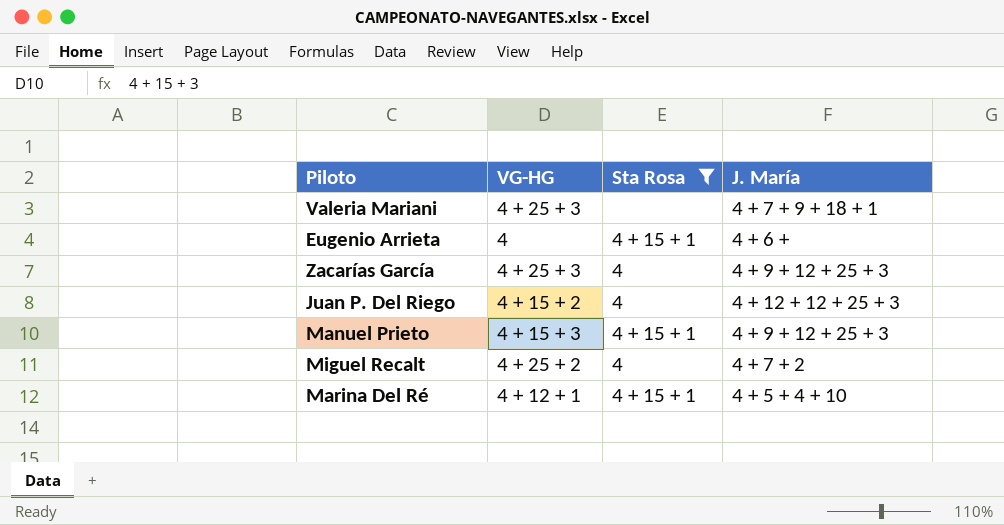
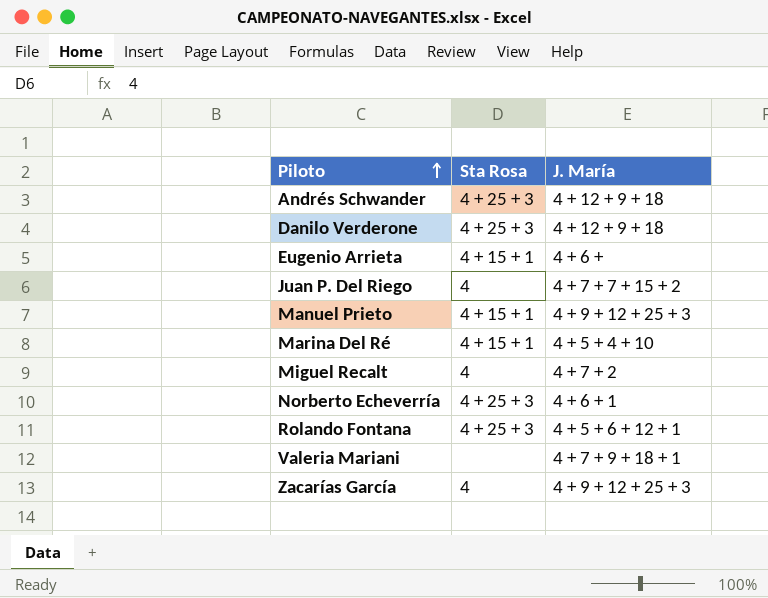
filter: Sta Rosa != 4 + 25 + 3 -> none
row order: none -> Piloto ascending
column VG-HG | position: 2 -> none
Juan P. Del Riego | J. María: 4 + 12 + 12 + 25 + 3 -> 4 + 7 + 7 + 15 + 2

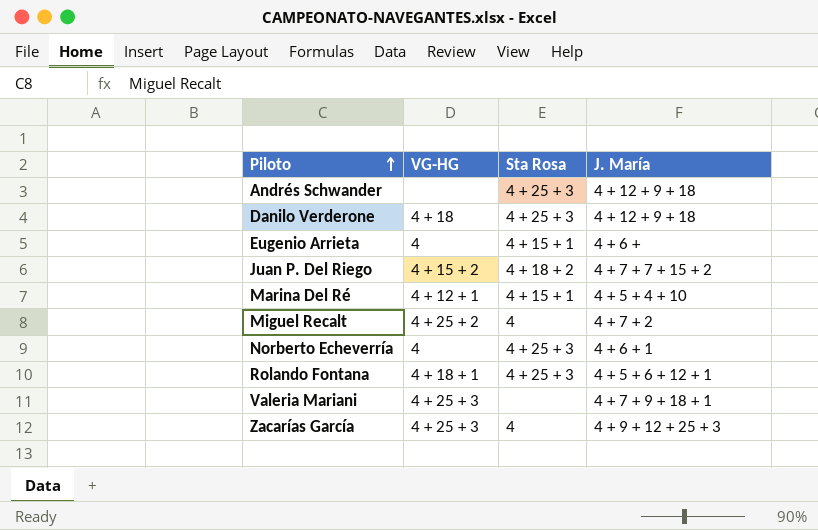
column VG-HG | position: none -> 2
row Manuel Prieto: 4 + 15 + 1 | 4 + 9 + 12 + 25 + 3 -> none
Juan P. Del Riego | Sta Rosa: 4 -> 4 + 18 + 2

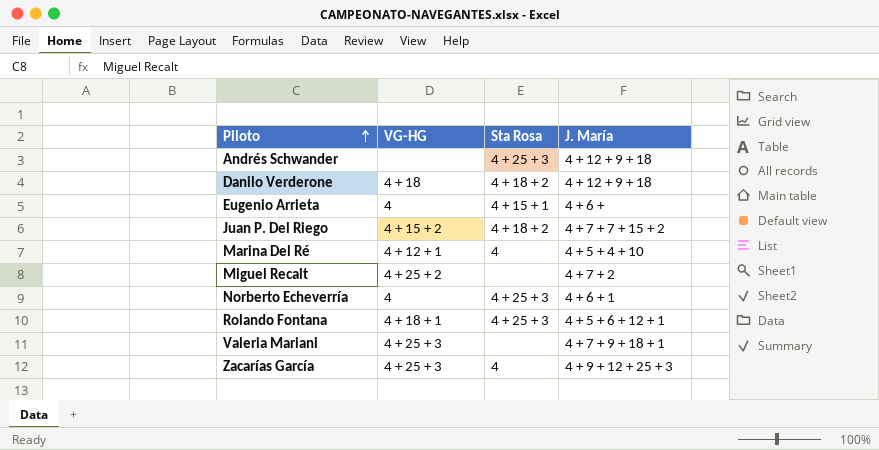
Danilo Verderone | Sta Rosa: 4 + 25 + 3 -> 4 + 18 + 2
Marina Del Ré | Sta Rosa: 4 + 15 + 1 -> 4
Miguel Recalt | Sta Rosa: 4 -> none

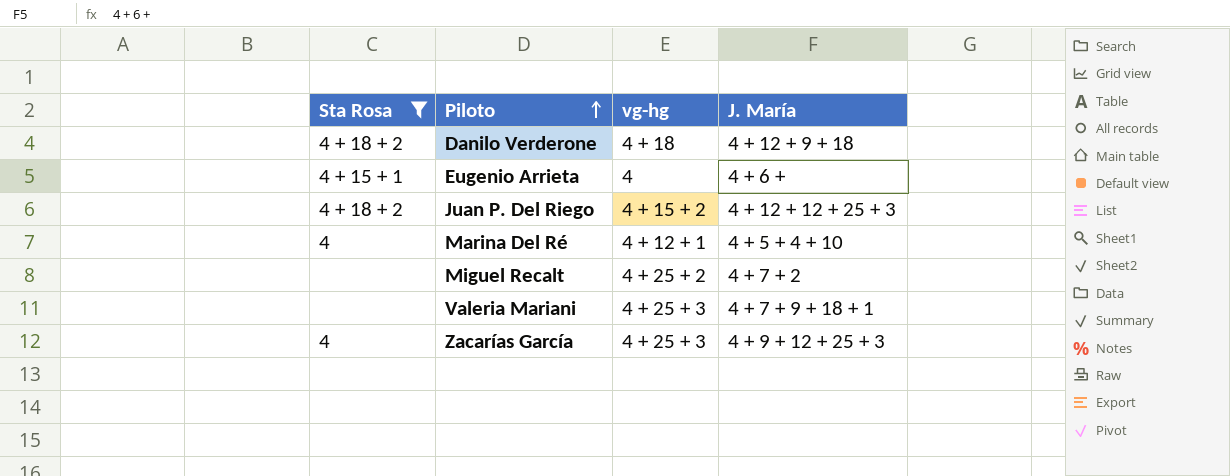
filter: none -> Sta Rosa != 4 + 25 + 3
column Sta Rosa | position: 3 -> 1
column name: VG-HG -> vg-hg
Juan P. Del Riego | J. María: 4 + 7 + 7 + 15 + 2 -> 4 + 12 + 12 + 25 + 3

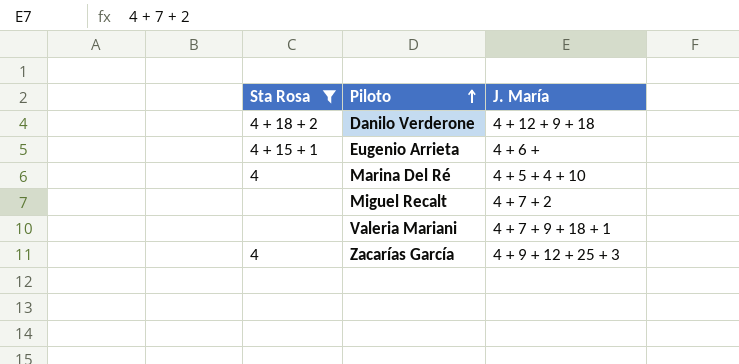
column vg-hg | position: 3 -> none
row Juan P. Del Riego: 4 + 18 + 2 | 4 + 15 + 2 | 4 + 12 + 12 + 25 + 3 -> none

